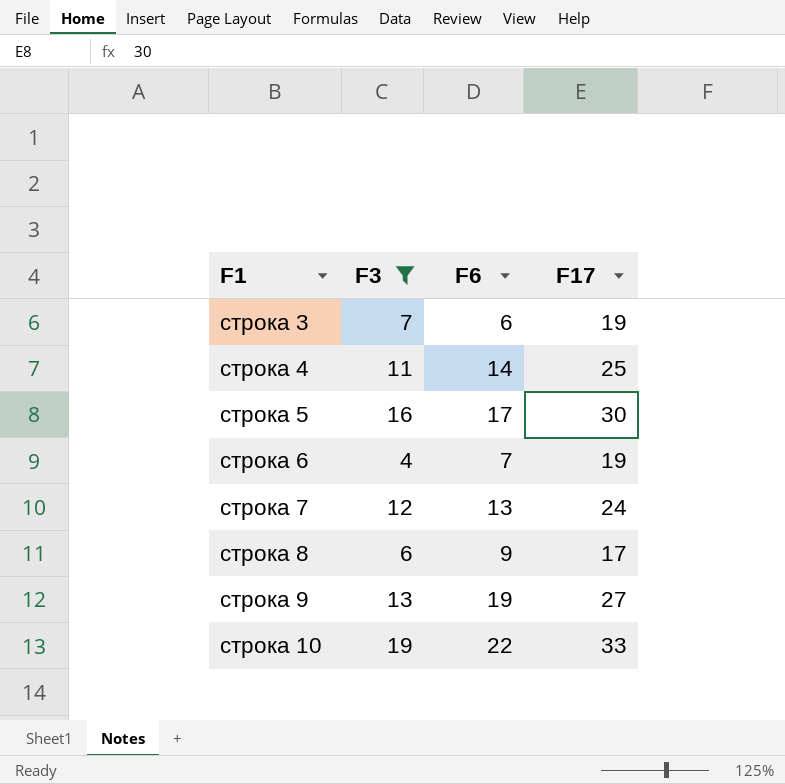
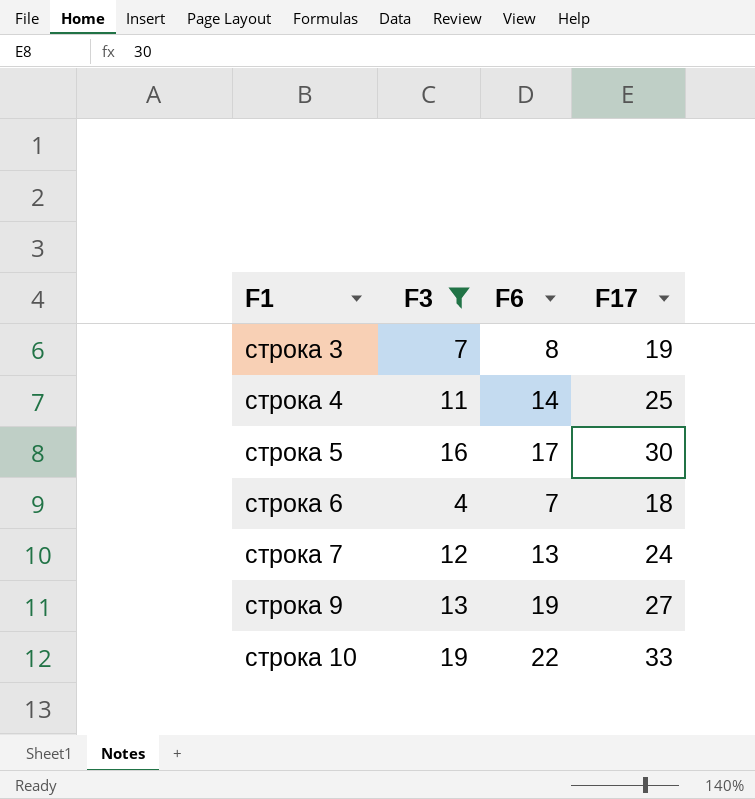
row строка 8: 6 | 9 | 17 -> none
строка 3 | F6: 6 -> 8
строка 6 | F17: 19 -> 18

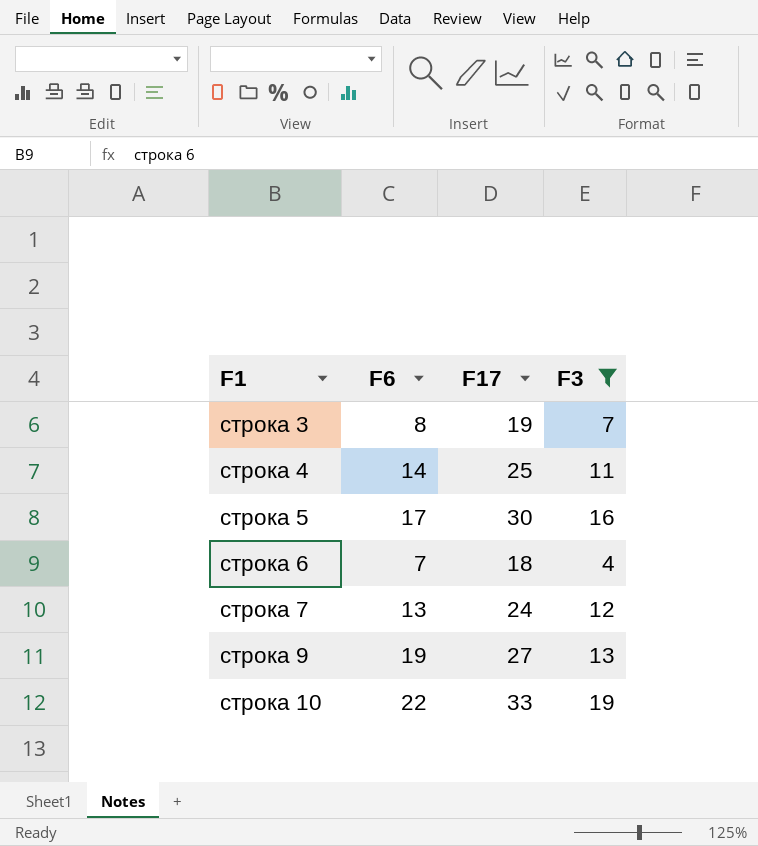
column F3 | position: 2 -> 4

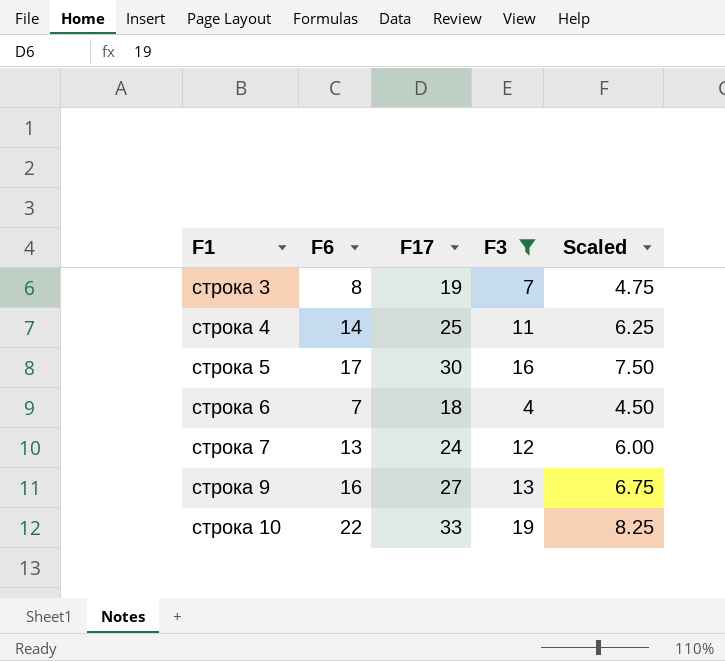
column Scaled | formula: none -> [F17] * 0.25
строка 9 | F6: 19 -> 16

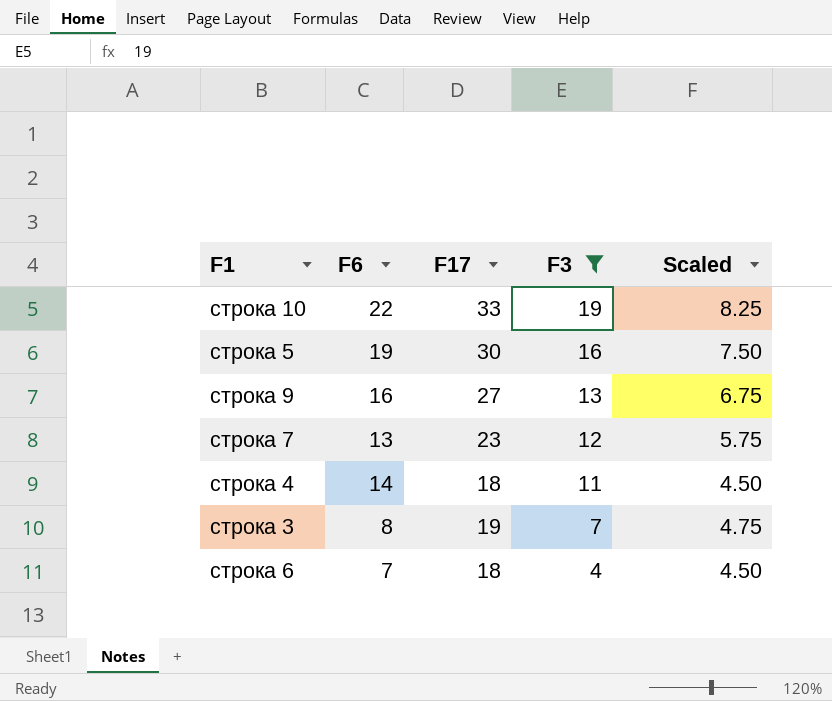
row order: F1 ascending -> F3 descending
строка 5 | F6: 17 -> 19
строка 7 | F17: 24 -> 23
строка 7 | Scaled: 6.00 -> 5.75
строка 4 | F17: 25 -> 18
строка 4 | Scaled: 6.25 -> 4.50

